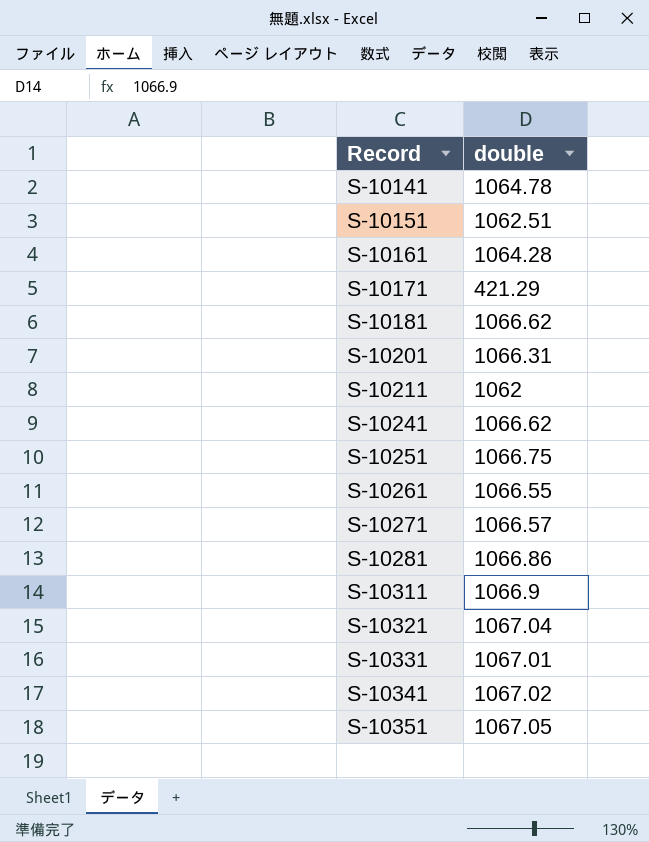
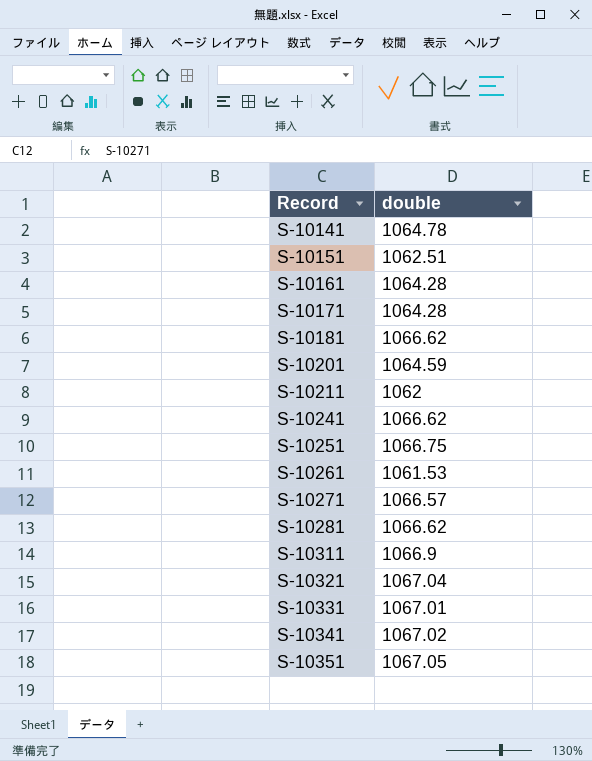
S-10171 | double: 421.29 -> 1064.28
S-10201 | double: 1066.31 -> 1064.59
S-10261 | double: 1066.55 -> 1061.53
S-10281 | double: 1066.86 -> 1066.62

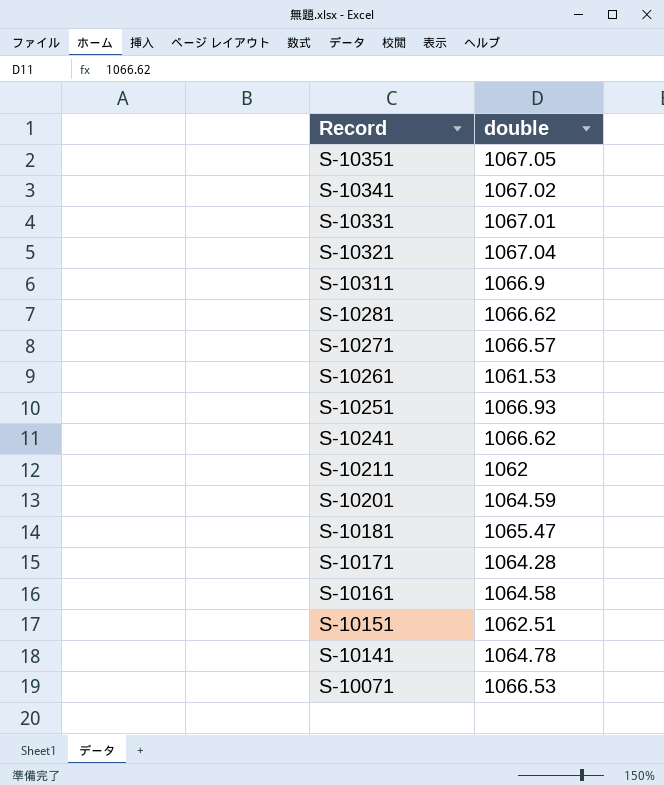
row order: Record ascending -> Record descending
S-10251 | double: 1066.75 -> 1066.93
S-10181 | double: 1066.62 -> 1065.47
S-10161 | double: 1064.28 -> 1064.58
row S-10071: none -> 1066.53

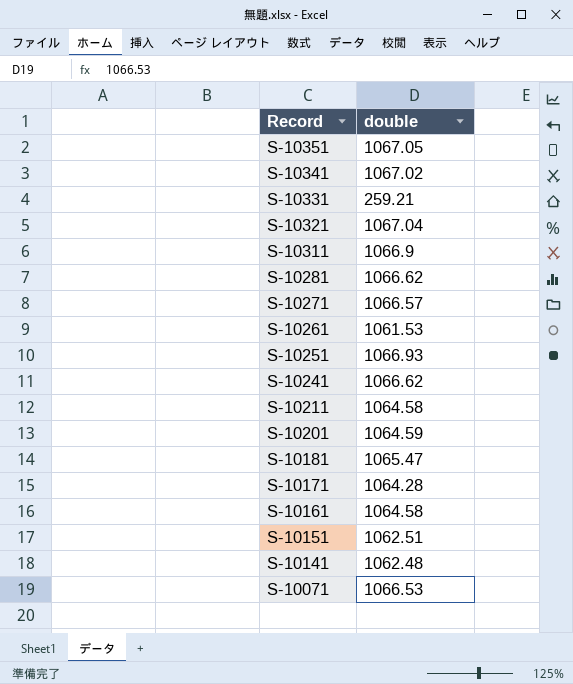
S-10331 | double: 1067.01 -> 259.21
S-10211 | double: 1062 -> 1064.58
S-10141 | double: 1064.78 -> 1062.48

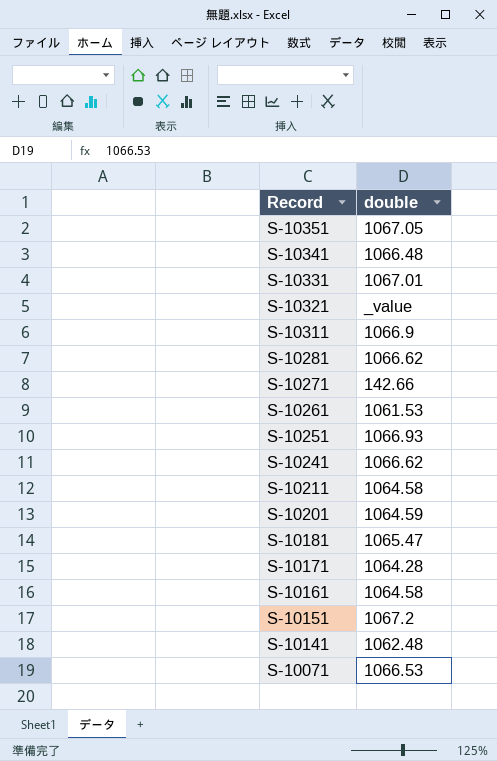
S-10341 | double: 1067.02 -> 1066.48
S-10331 | double: 259.21 -> 1067.01
S-10321 | double: 1067.04 -> _value
S-10271 | double: 1066.57 -> 142.66
S-10151 | double: 1062.51 -> 1067.2

